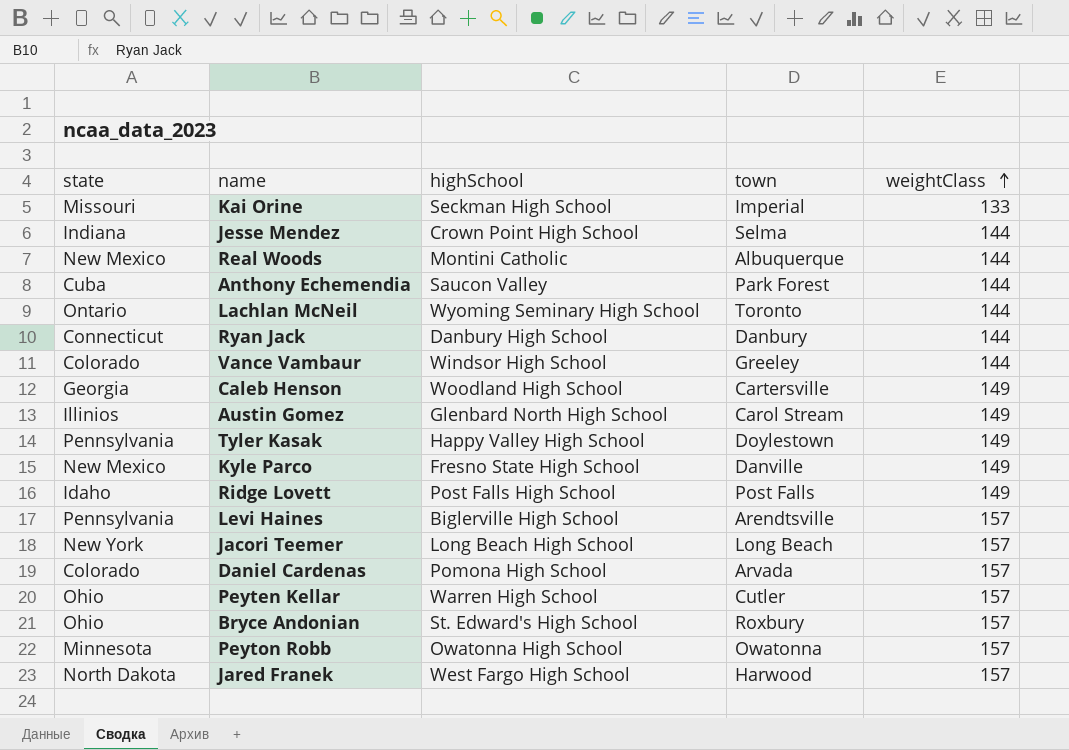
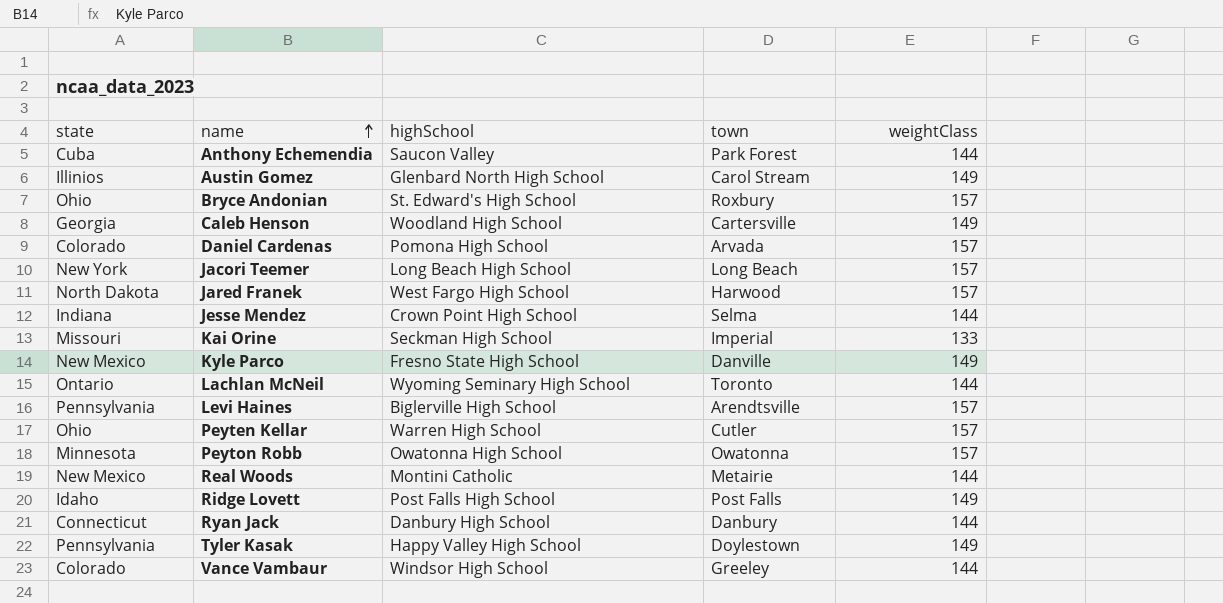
row order: weightClass ascending -> name ascending
Real Woods | town: Albuquerque -> Metairie

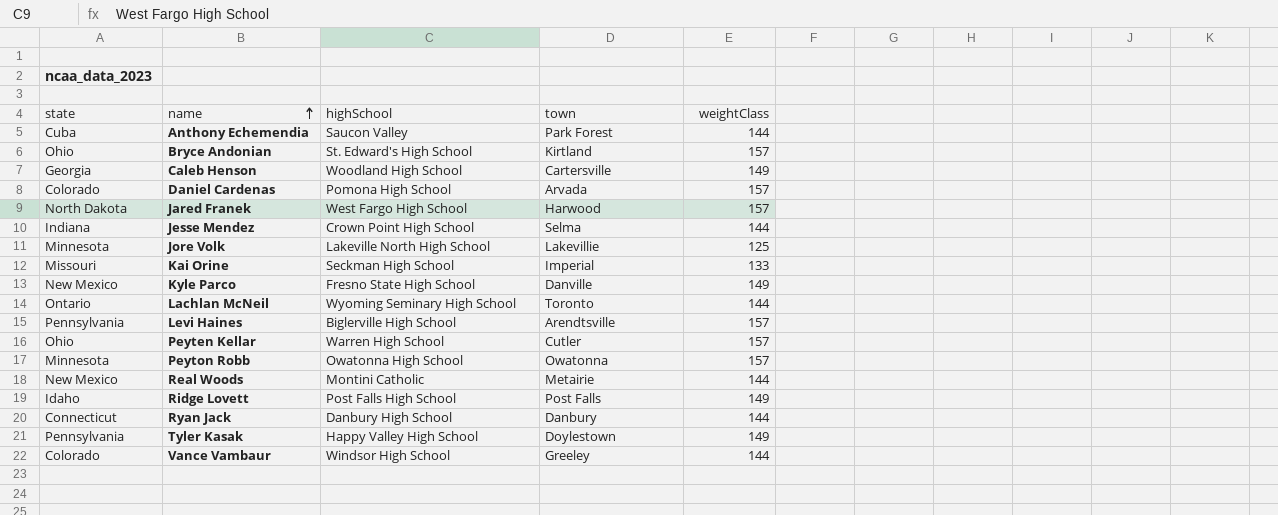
row Austin Gomez: Illinios | Glenbard North High School | Carol Stream | 149 -> none
row Jacori Teemer: New York | Long Beach High School | Long Beach | 157 -> none
Bryce Andonian | town: Roxbury -> Kirtland
row Jore Volk: none -> Minnesota | Lakeville North High School | Lakevillie | 125

